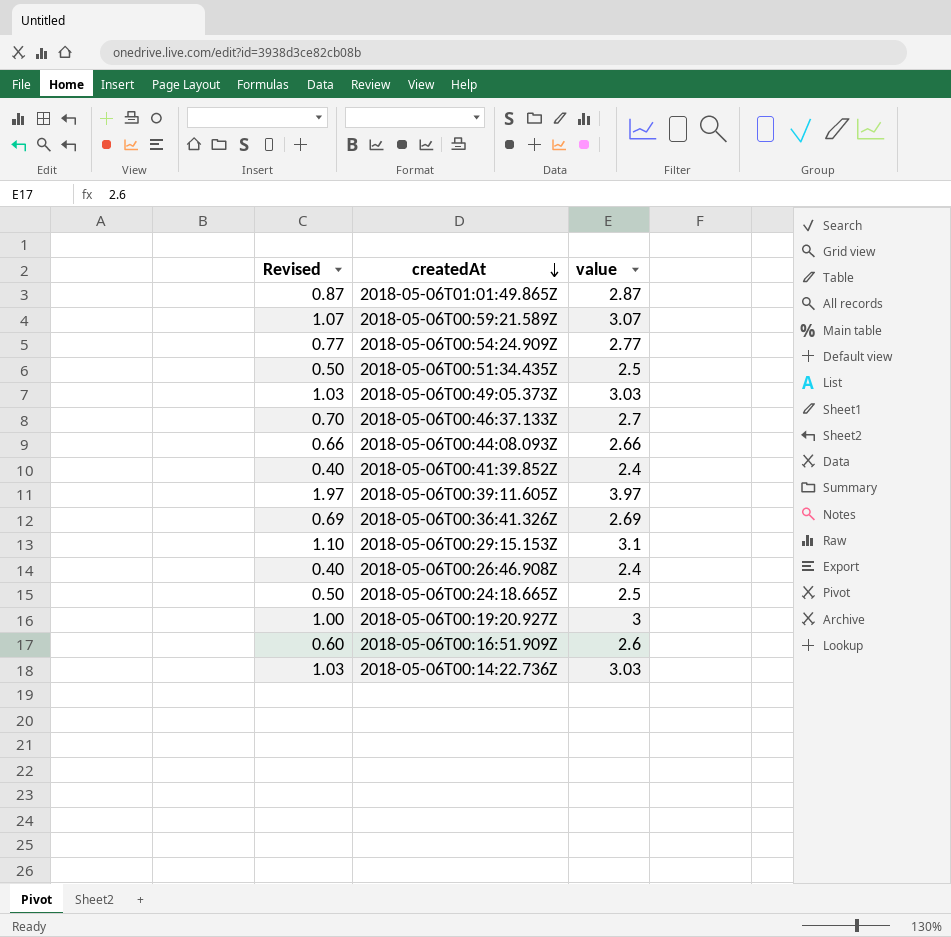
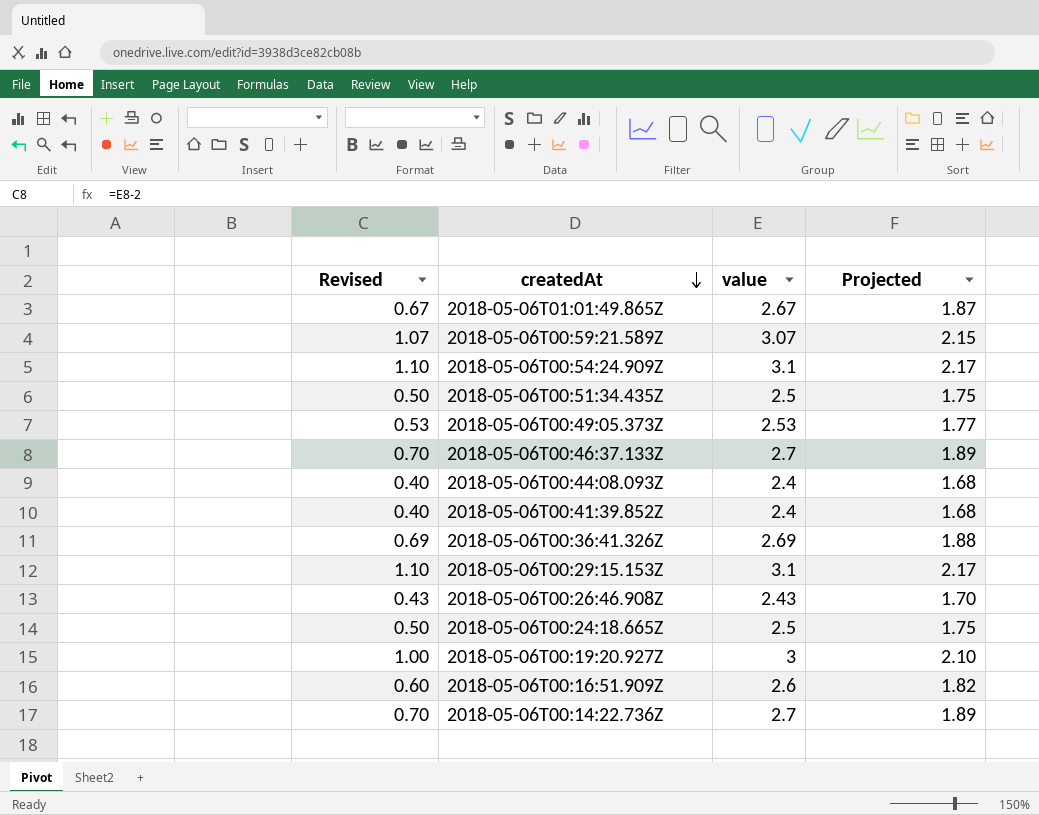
column Projected | formula: none -> [value] * 0.7
row 2018-05-06T00:39:11.605Z: 1.97 | 3.97 -> none
2018-05-06T01:01:49.865Z | Revised: 0.87 -> 0.67
2018-05-06T01:01:49.865Z | value: 2.87 -> 2.67
2018-05-06T00:54:24.909Z | Revised: 0.77 -> 1.10
2018-05-06T00:54:24.909Z | value: 2.77 -> 3.1
2018-05-06T00:49:05.373Z | Revised: 1.03 -> 0.53
2018-05-06T00:49:05.373Z | value: 3.03 -> 2.53
2018-05-06T00:44:08.093Z | Revised: 0.66 -> 0.40
2018-05-06T00:44:08.093Z | value: 2.66 -> 2.4
2018-05-06T00:26:46.908Z | Revised: 0.40 -> 0.43
2018-05-06T00:26:46.908Z | value: 2.4 -> 2.43
2018-05-06T00:14:22.736Z | Revised: 1.03 -> 0.70
2018-05-06T00:14:22.736Z | value: 3.03 -> 2.7

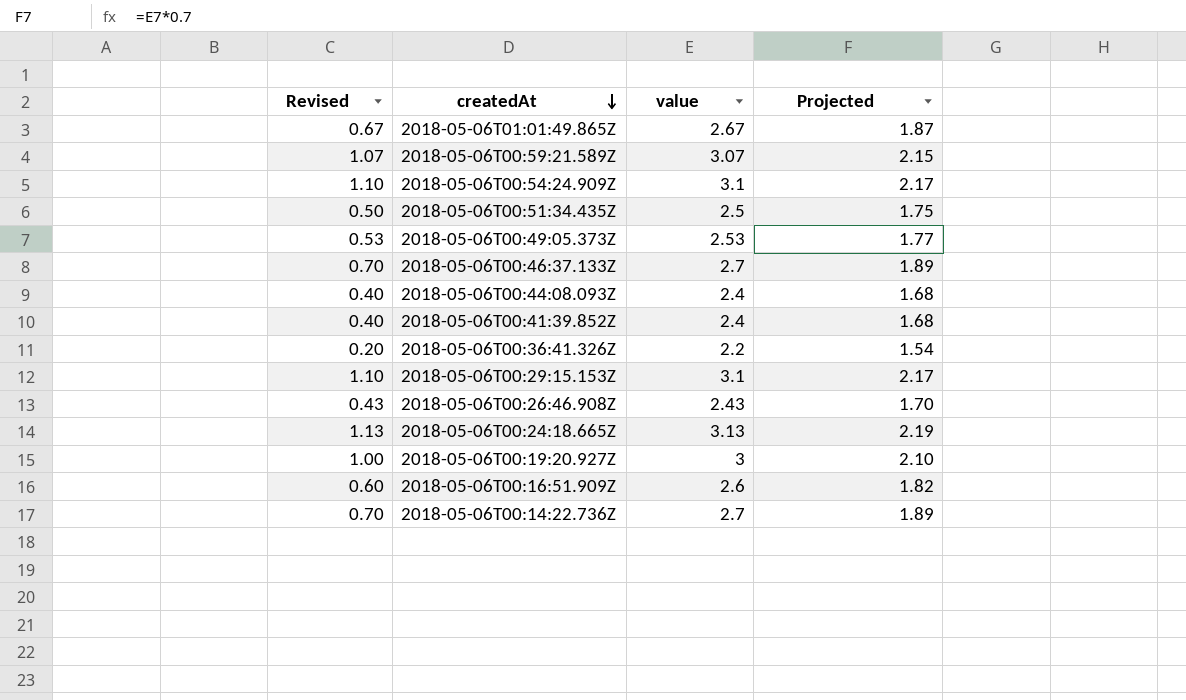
2018-05-06T00:36:41.326Z | Revised: 0.69 -> 0.20
2018-05-06T00:36:41.326Z | value: 2.69 -> 2.2
2018-05-06T00:36:41.326Z | Projected: 1.88 -> 1.54
2018-05-06T00:24:18.665Z | Revised: 0.50 -> 1.13
2018-05-06T00:24:18.665Z | value: 2.5 -> 3.13
2018-05-06T00:24:18.665Z | Projected: 1.75 -> 2.19

